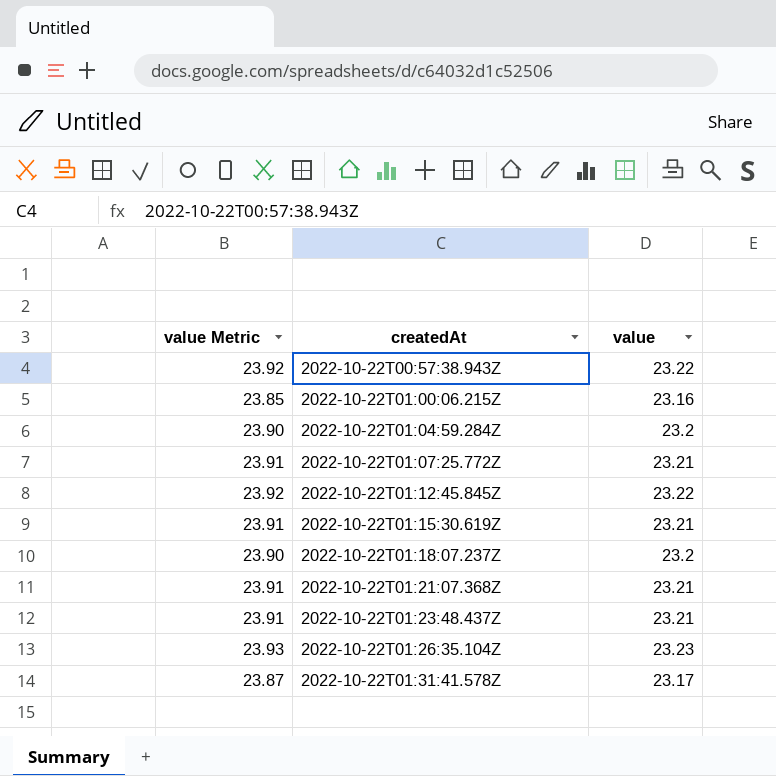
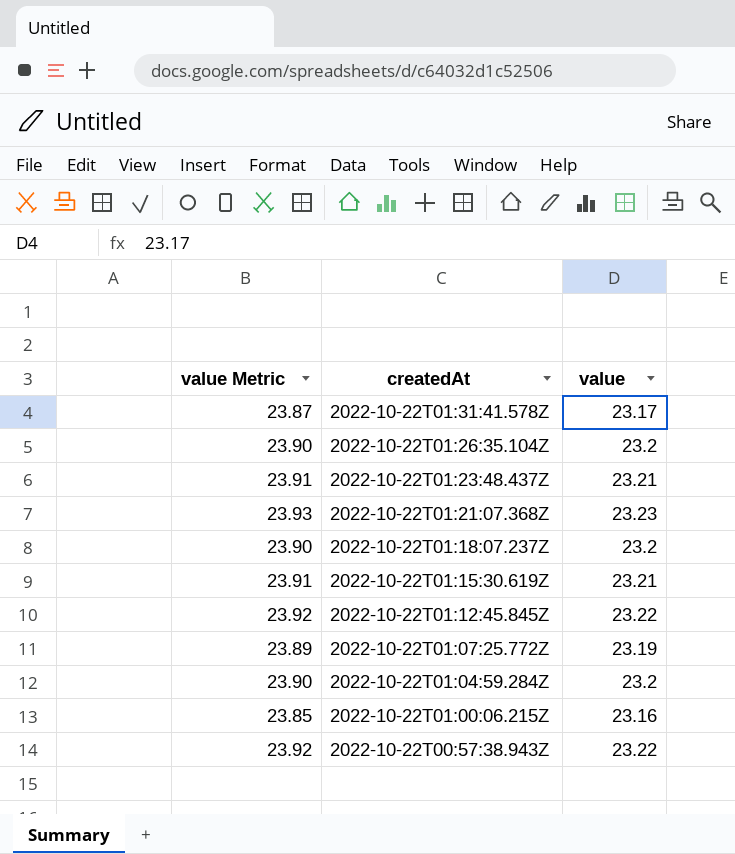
row order: createdAt ascending -> createdAt descending
2022-10-22T01:26:35.104Z | value Metric: 23.93 -> 23.90
2022-10-22T01:26:35.104Z | value: 23.23 -> 23.2
2022-10-22T01:21:07.368Z | value Metric: 23.91 -> 23.93
2022-10-22T01:21:07.368Z | value: 23.21 -> 23.23
2022-10-22T01:07:25.772Z | value Metric: 23.91 -> 23.89
2022-10-22T01:07:25.772Z | value: 23.21 -> 23.19

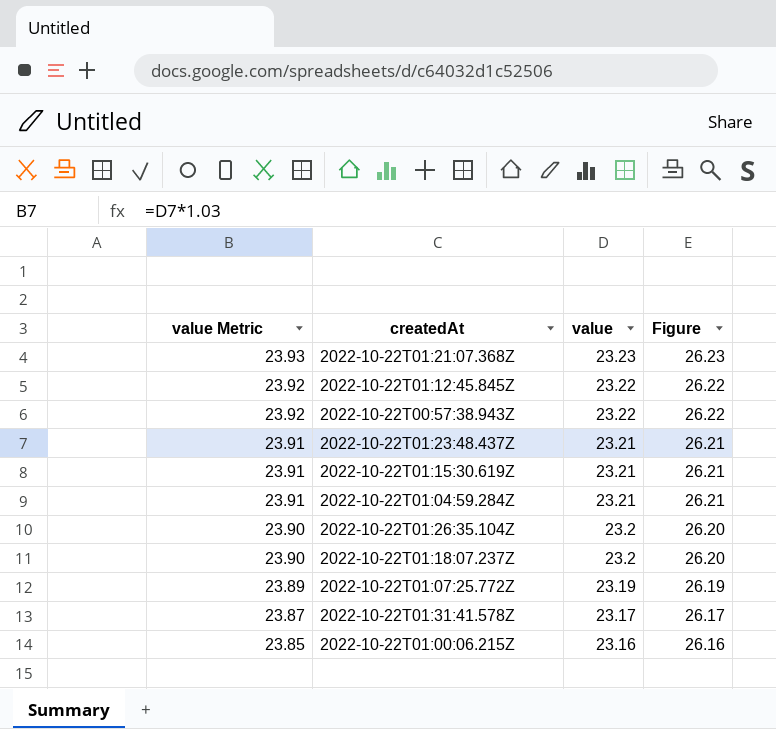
row order: createdAt descending -> value Metric descending
column Figure | formula: none -> [value] + 3
2022-10-22T01:04:59.284Z | value Metric: 23.90 -> 23.91
2022-10-22T01:04:59.284Z | value: 23.2 -> 23.21

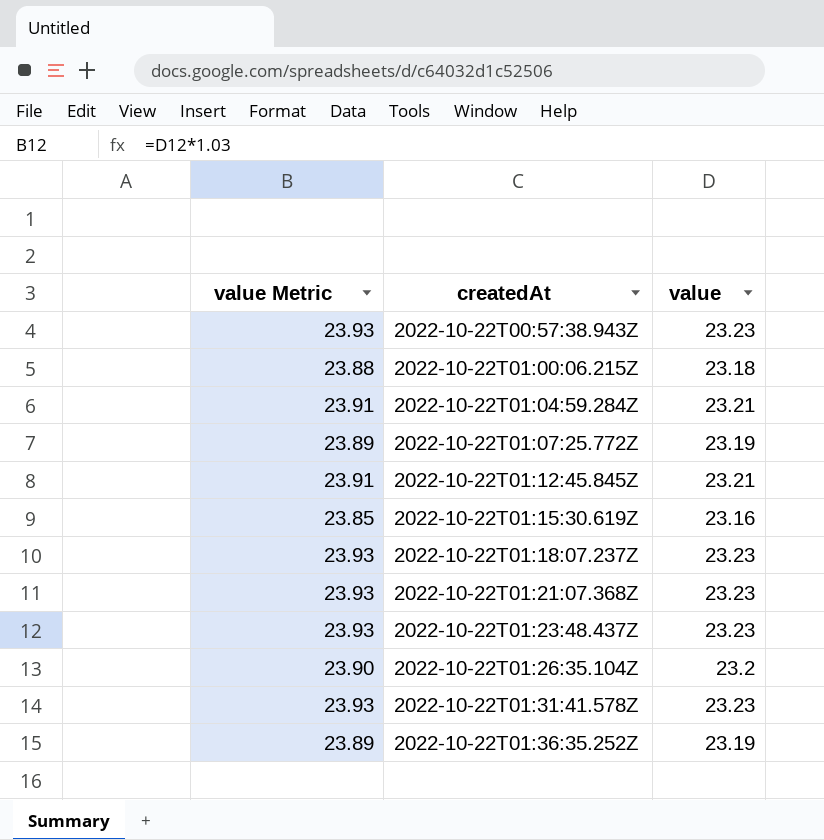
row order: value Metric descending -> createdAt ascending
column Figure | formula: [value] + 3 -> none
2022-10-22T00:57:38.943Z | value Metric: 23.92 -> 23.93
2022-10-22T00:57:38.943Z | value: 23.22 -> 23.23
2022-10-22T01:00:06.215Z | value Metric: 23.85 -> 23.88
2022-10-22T01:00:06.215Z | value: 23.16 -> 23.18
2022-10-22T01:12:45.845Z | value Metric: 23.92 -> 23.91
2022-10-22T01:12:45.845Z | value: 23.22 -> 23.21
2022-10-22T01:15:30.619Z | value Metric: 23.91 -> 23.85
2022-10-22T01:15:30.619Z | value: 23.21 -> 23.16
2022-10-22T01:18:07.237Z | value Metric: 23.90 -> 23.93
2022-10-22T01:18:07.237Z | value: 23.2 -> 23.23
2022-10-22T01:23:48.437Z | value Metric: 23.91 -> 23.93
2022-10-22T01:23:48.437Z | value: 23.21 -> 23.23
2022-10-22T01:31:41.578Z | value Metric: 23.87 -> 23.93
2022-10-22T01:31:41.578Z | value: 23.17 -> 23.23
row 2022-10-22T01:36:35.252Z: none -> 23.89 | 23.19

